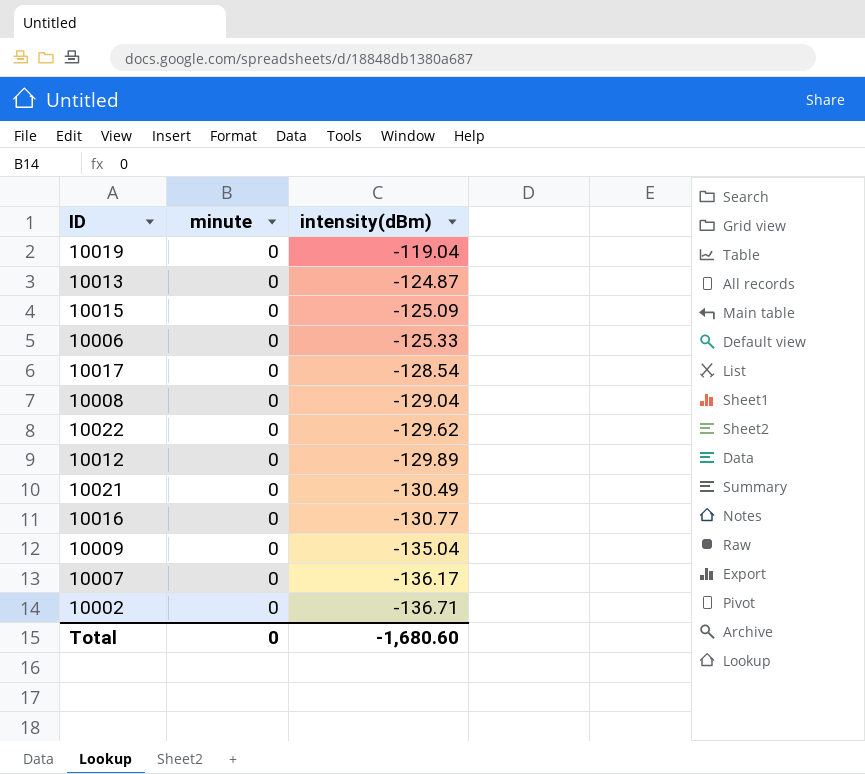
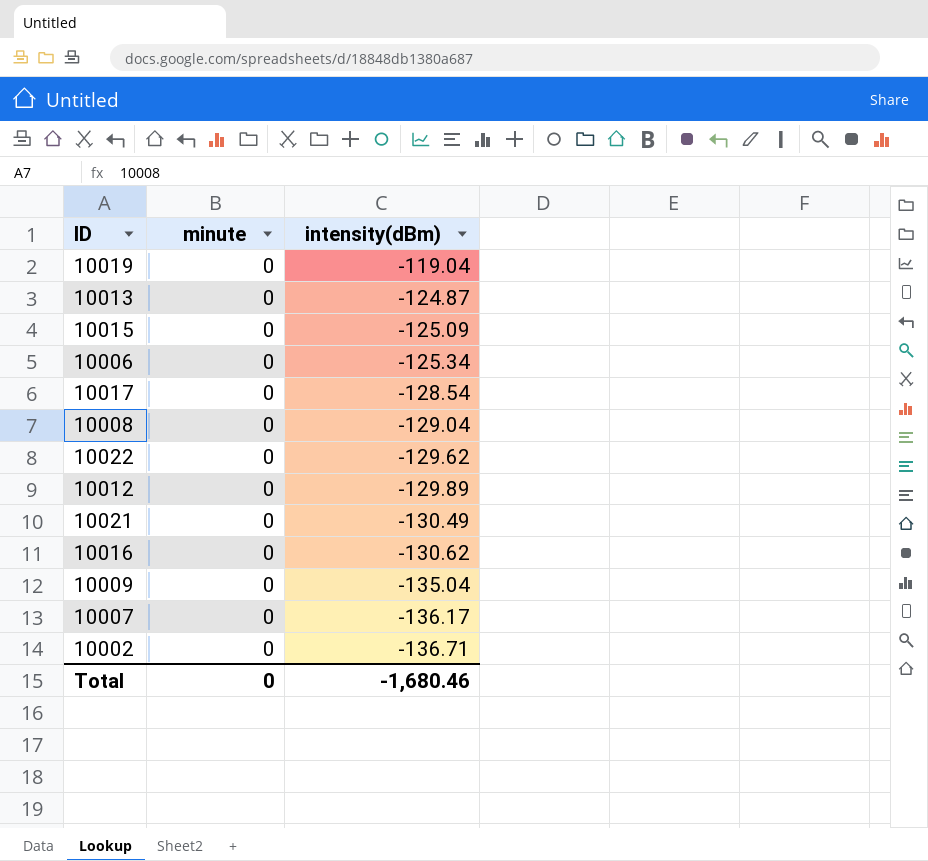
10006 | intensity(dBm): -125.33 -> -125.34
10016 | intensity(dBm): -130.77 -> -130.62
Total | intensity(dBm): -1,680.60 -> -1,680.46

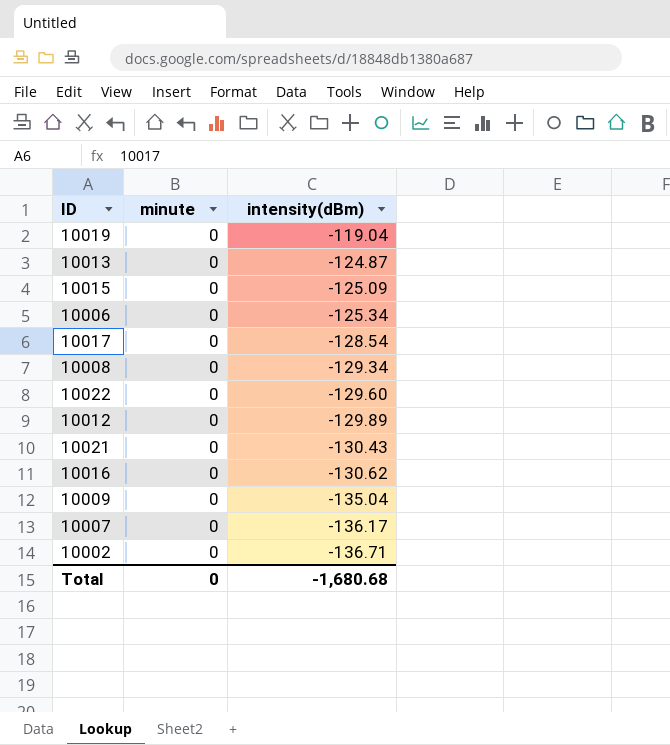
10008 | intensity(dBm): -129.04 -> -129.34
10022 | intensity(dBm): -129.62 -> -129.60
10021 | intensity(dBm): -130.49 -> -130.43
Total | intensity(dBm): -1,680.46 -> -1,680.68

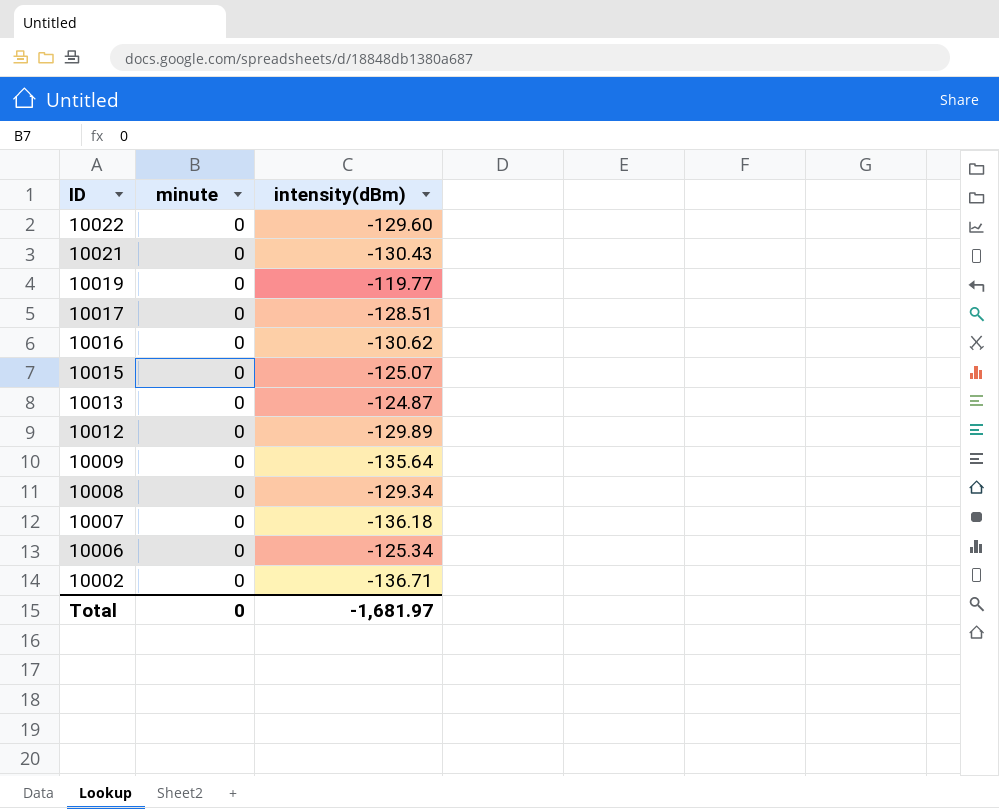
row order: intensity(dBm) descending -> ID descending
10019 | intensity(dBm): -119.04 -> -119.77
10017 | intensity(dBm): -128.54 -> -128.51
10015 | intensity(dBm): -125.09 -> -125.07
10009 | intensity(dBm): -135.04 -> -135.64
10007 | intensity(dBm): -136.17 -> -136.18
Total | intensity(dBm): -1,680.68 -> -1,681.97

